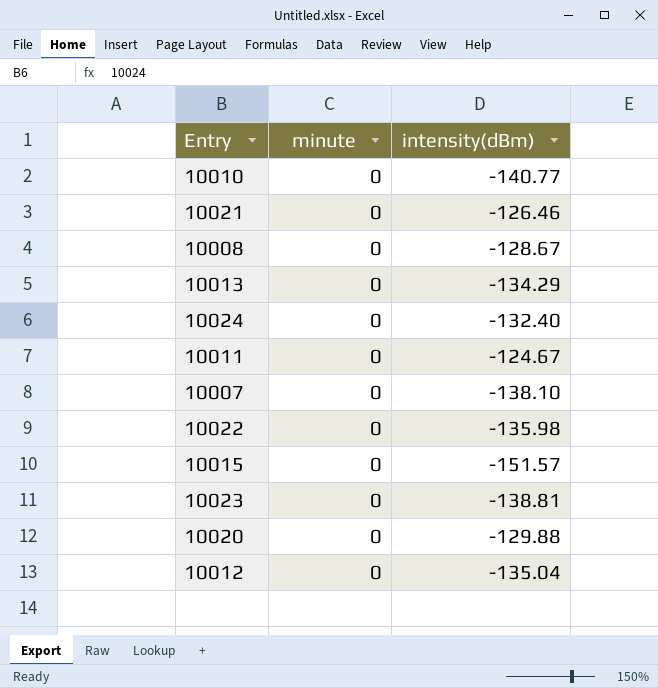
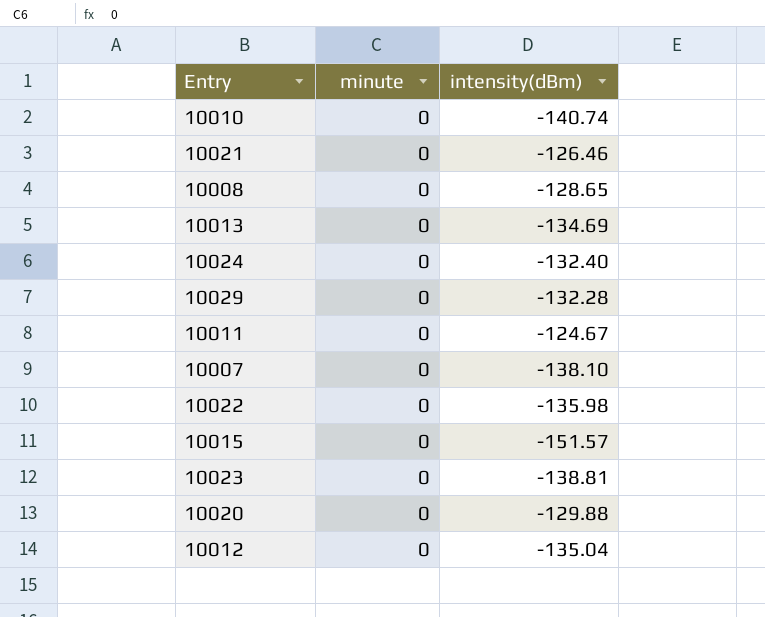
10010 | intensity(dBm): -140.77 -> -140.74
10008 | intensity(dBm): -128.67 -> -128.65
10013 | intensity(dBm): -134.29 -> -134.69
row 10029: none -> 0 | -132.28

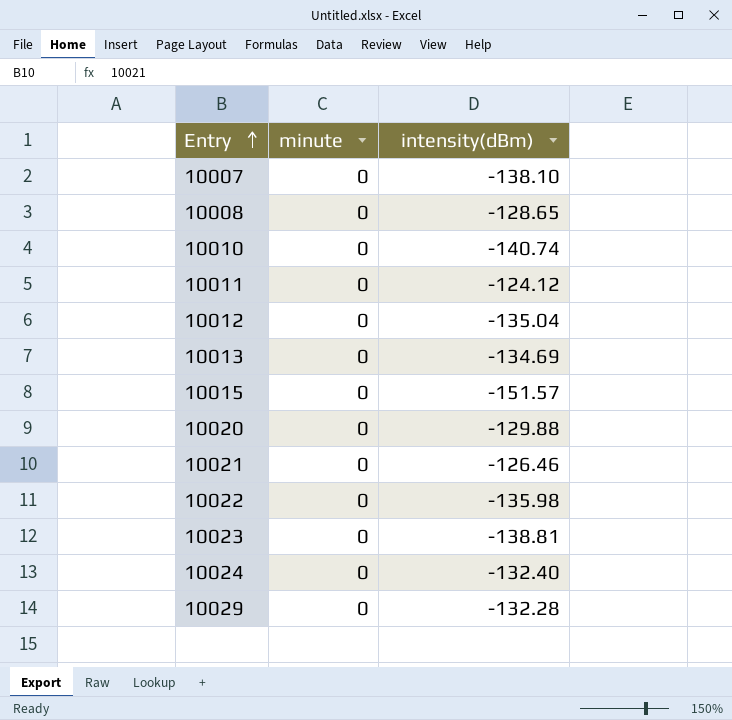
row order: none -> Entry ascending
10011 | intensity(dBm): -124.67 -> -124.12

